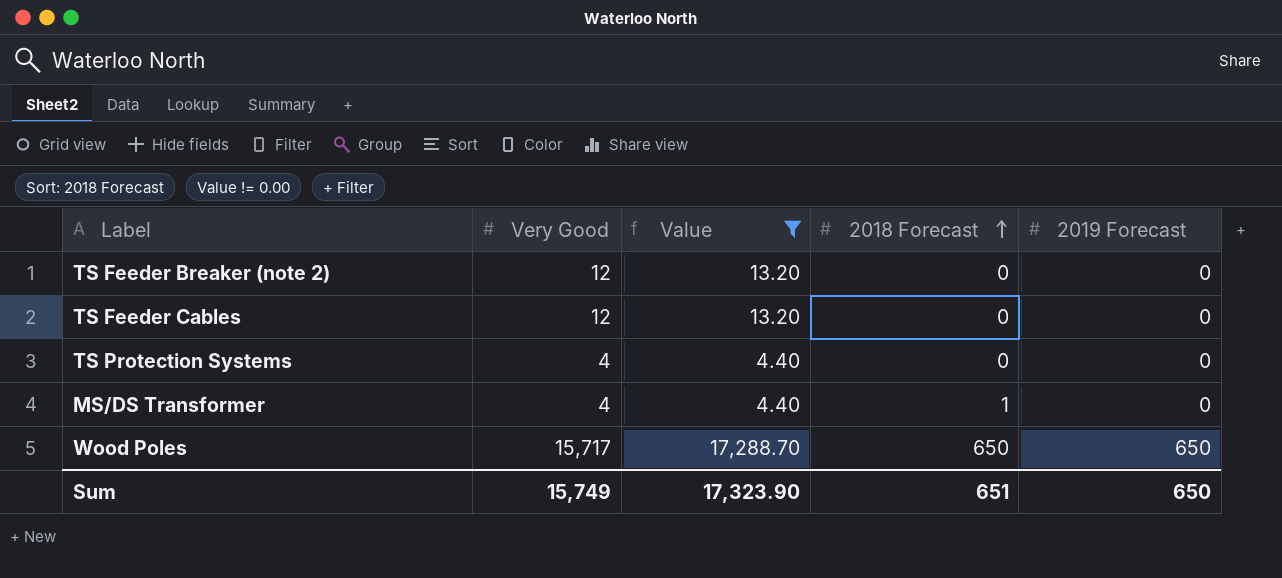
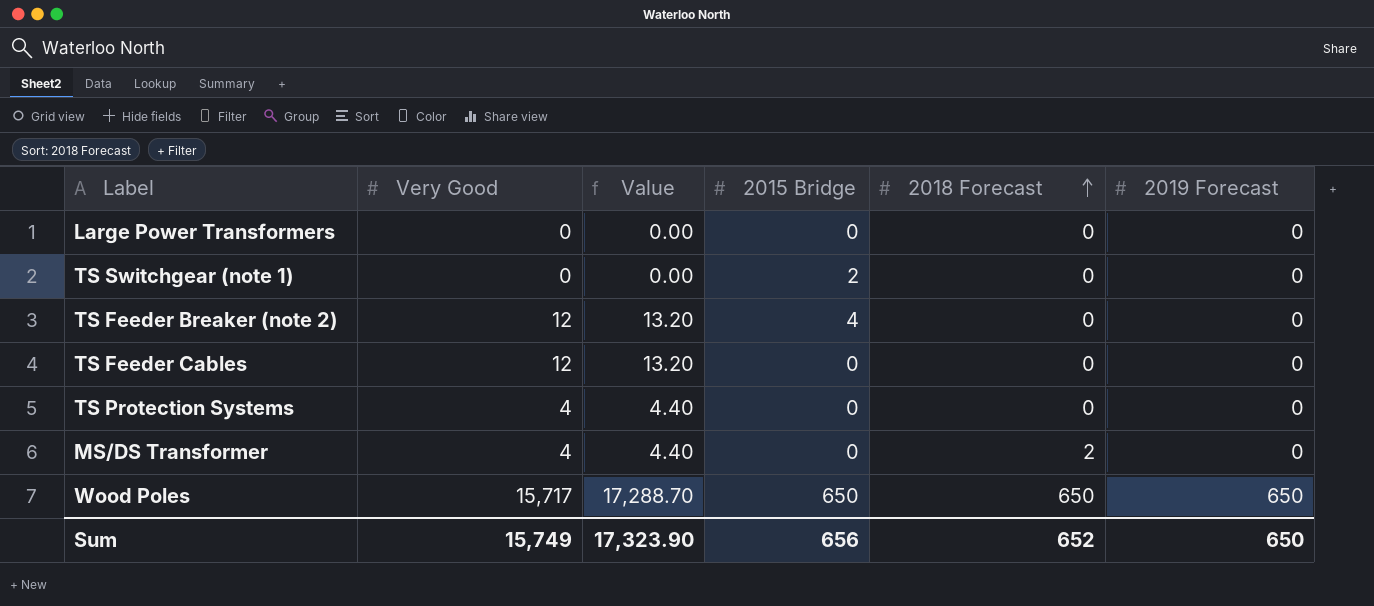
filter: Value != 0.00 -> none
column 2015 Bridge | position: none -> 4
MS/DS Transformer | 2018 Forecast: 1 -> 2
Sum | 2018 Forecast: 651 -> 652

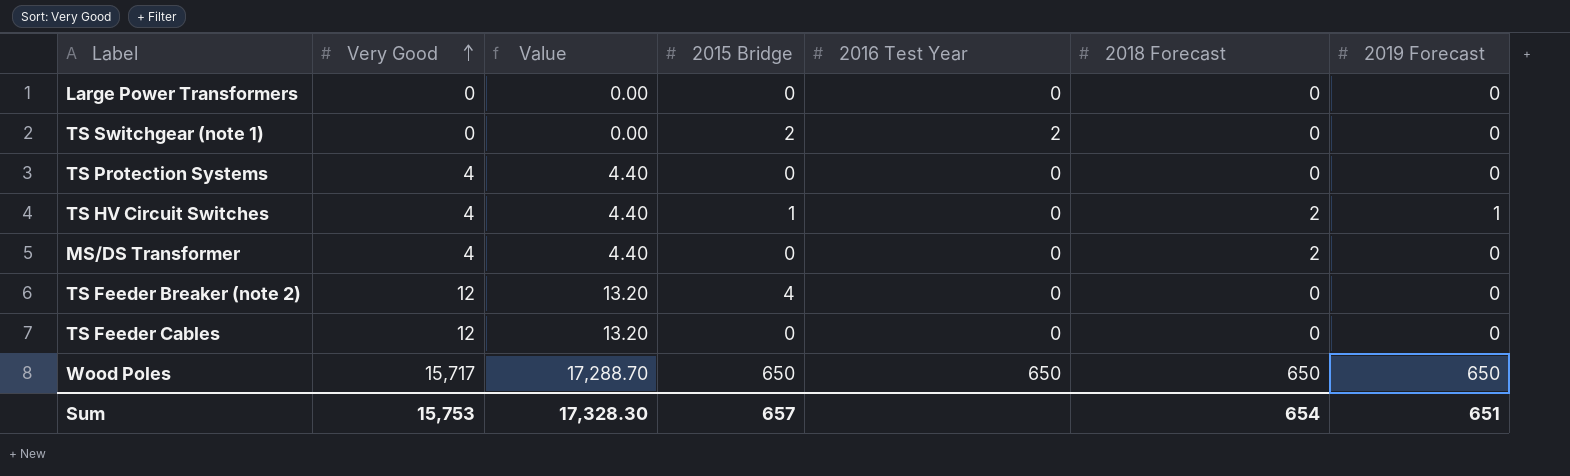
row order: 2018 Forecast ascending -> Very Good ascending
column 2016 Test Year | position: none -> 5
row TS HV Circuit Switches: none -> 4 | 4.40 | 1 | 0 | 2 | 1
Sum | Very Good: 15,749 -> 15,753
Sum | Value: 17,323.90 -> 17,328.30
Sum | 2015 Bridge: 656 -> 657
Sum | 2018 Forecast: 652 -> 654
Sum | 2019 Forecast: 650 -> 651

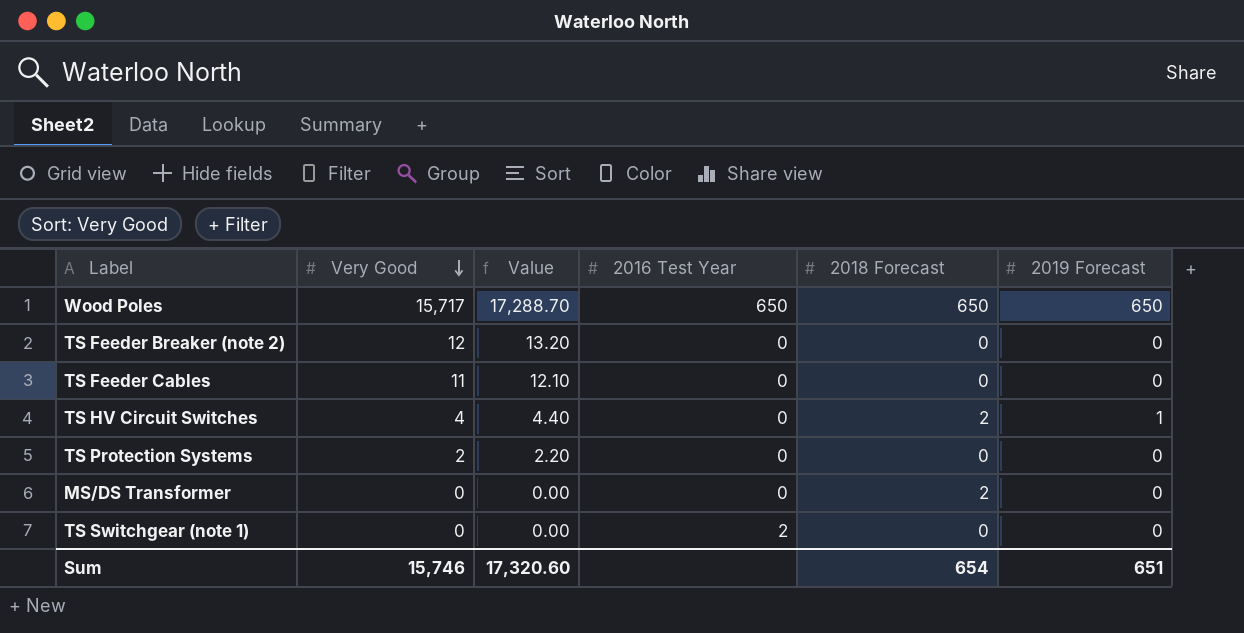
row order: Very Good ascending -> Very Good descending
column 2015 Bridge | position: 4 -> none
row Large Power Transformers: 0 | 0.00 | 0 | 0 | 0 | 0 -> none
TS Feeder Cables | Very Good: 12 -> 11
TS Feeder Cables | Value: 13.20 -> 12.10
TS Protection Systems | Very Good: 4 -> 2
TS Protection Systems | Value: 4.40 -> 2.20
MS/DS Transformer | Very Good: 4 -> 0
MS/DS Transformer | Value: 4.40 -> 0.00
Sum | Very Good: 15,753 -> 15,746
Sum | Value: 17,328.30 -> 17,320.60

